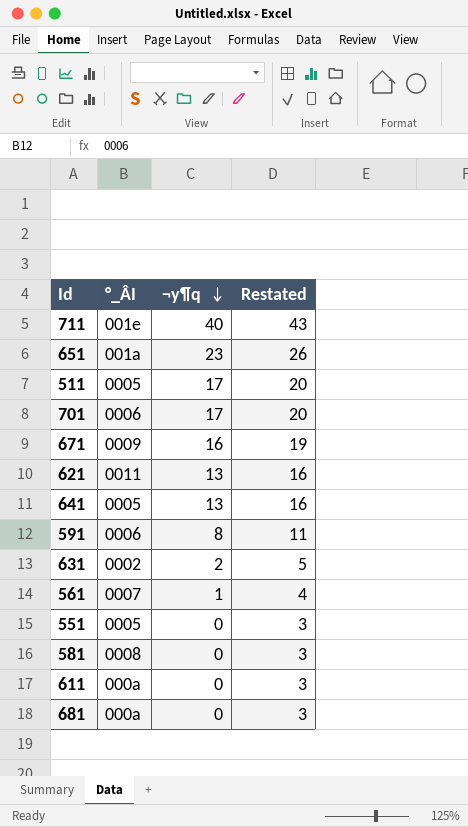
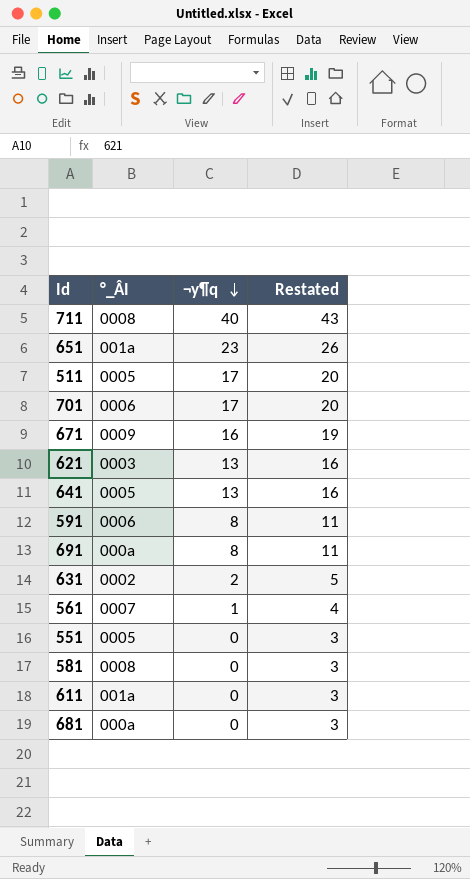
711 | °_ÂI: 001e -> 0008
621 | °_ÂI: 0011 -> 0003
row 691: none -> 000a | 8 | 11
611 | °_ÂI: 000a -> 001a

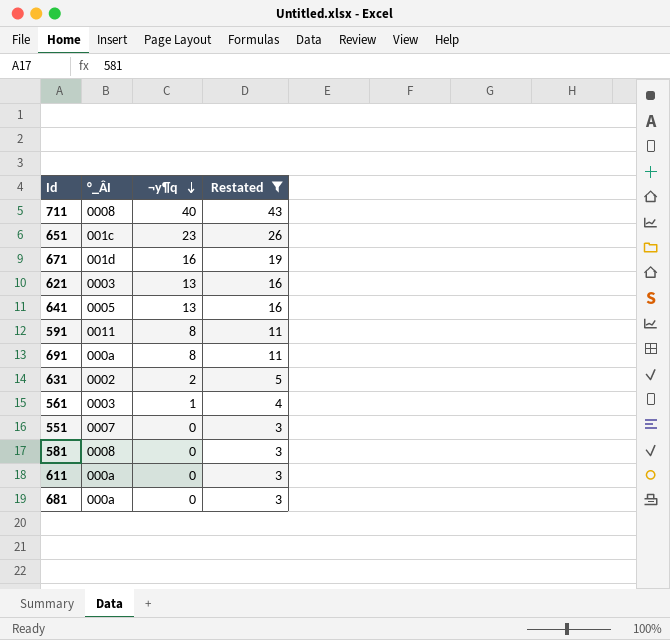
filter: none -> Restated != 20
651 | °_ÂI: 001a -> 001c
671 | °_ÂI: 0009 -> 001d
591 | °_ÂI: 0006 -> 0011
561 | °_ÂI: 0007 -> 0003
551 | °_ÂI: 0005 -> 0007
611 | °_ÂI: 001a -> 000a

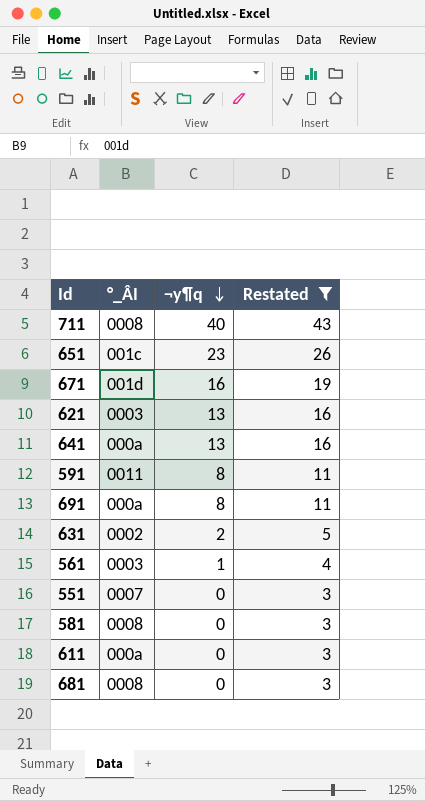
641 | °_ÂI: 0005 -> 000a
681 | °_ÂI: 000a -> 0008

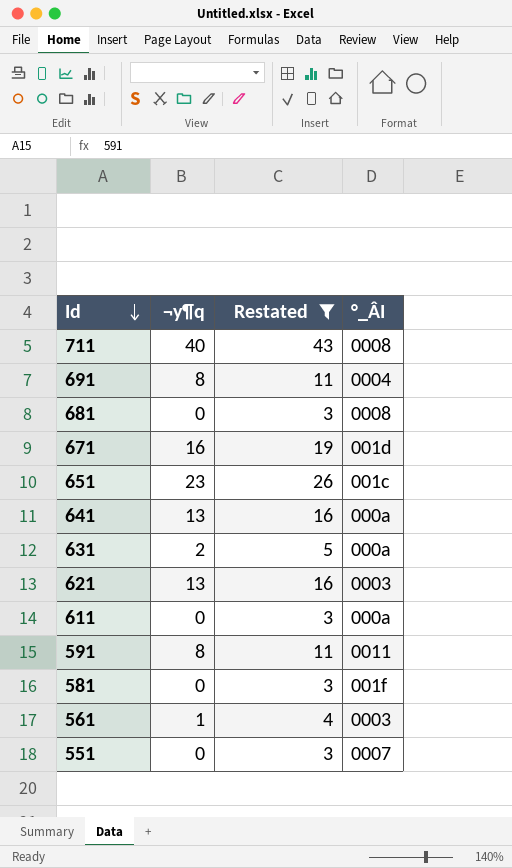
row order: ¬y¶q descending -> Id descending
column °_ÂI | position: 2 -> 4
691 | °_ÂI: 000a -> 0004
631 | °_ÂI: 0002 -> 000a
581 | °_ÂI: 0008 -> 001f

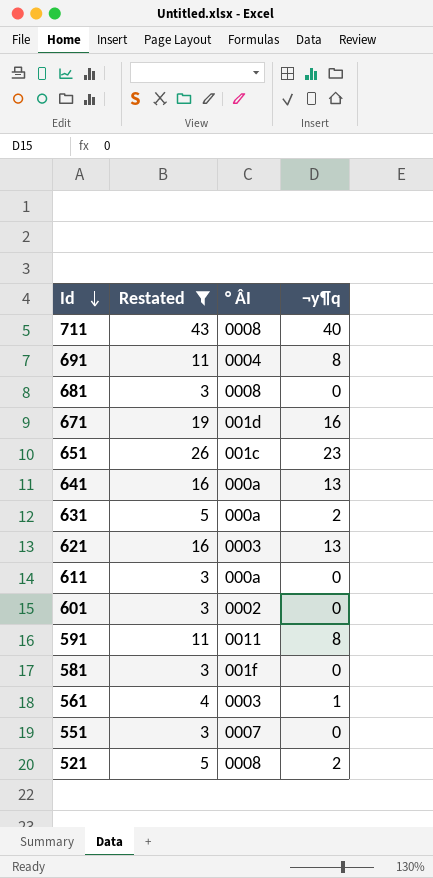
column name: °_ÂI -> ° ÂI
column ¬y¶q | position: 2 -> 4
row 601: none -> 3 | 0002 | 0
row 521: none -> 5 | 0008 | 2

